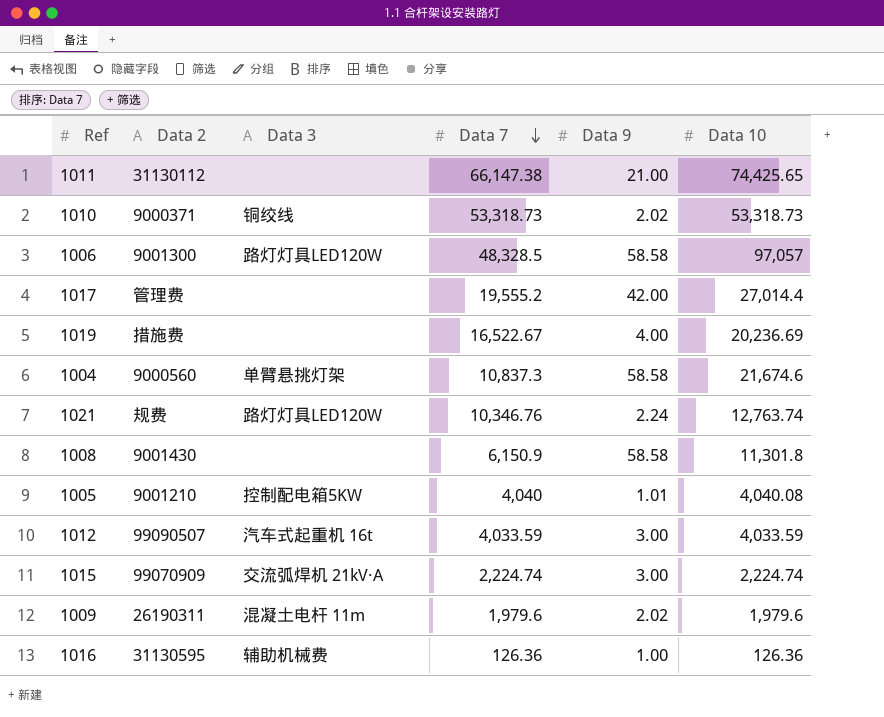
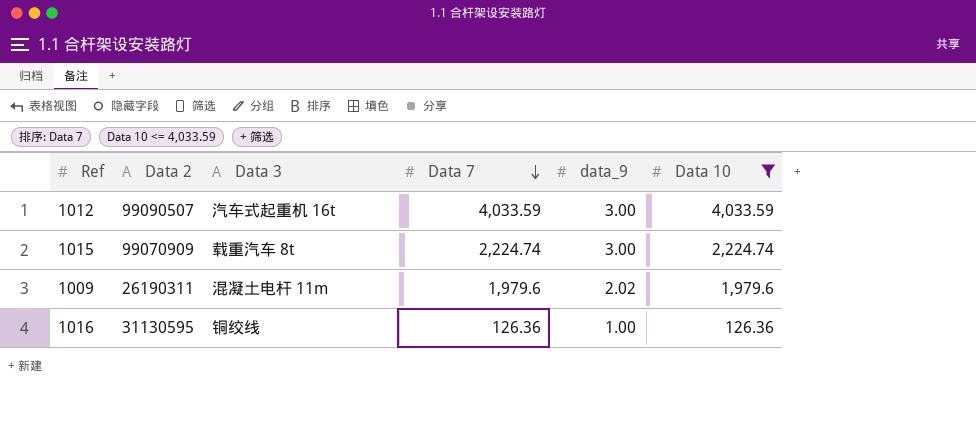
filter: none -> Data 10 <= 4,033.59
column name: Data 9 -> data_9
1015 | Data 3: 交流弧焊机 21kV·A -> 载重汽车 8t
1016 | Data 3: 辅助机械费 -> 铜绞线

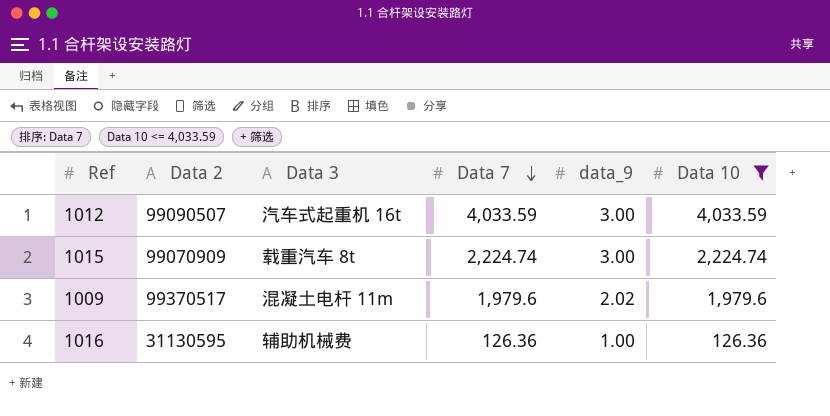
1009 | Data 2: 26190311 -> 99370517
1016 | Data 3: 铜绞线 -> 辅助机械费

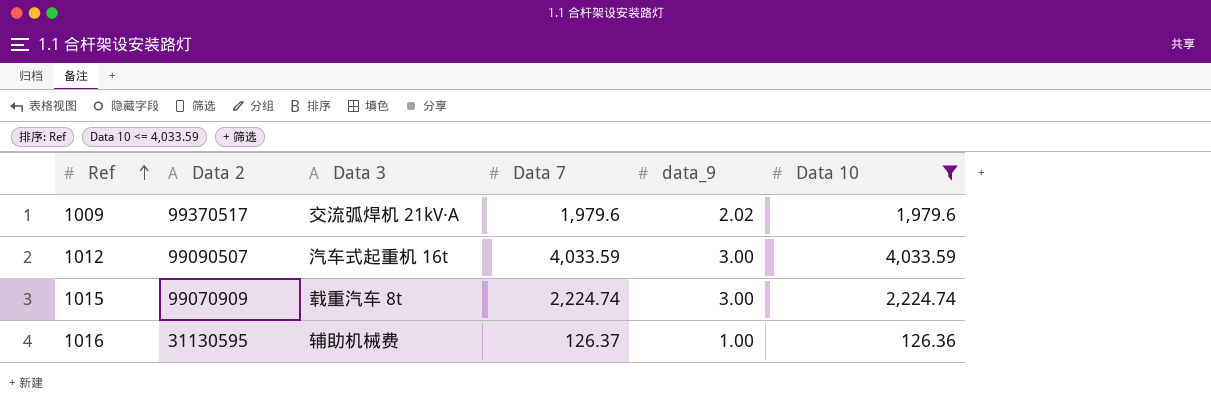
row order: Data 7 descending -> Ref ascending
1009 | Data 3: 混凝土电杆 11m -> 交流弧焊机 21kV·A
1016 | Data 7: 126.36 -> 126.37

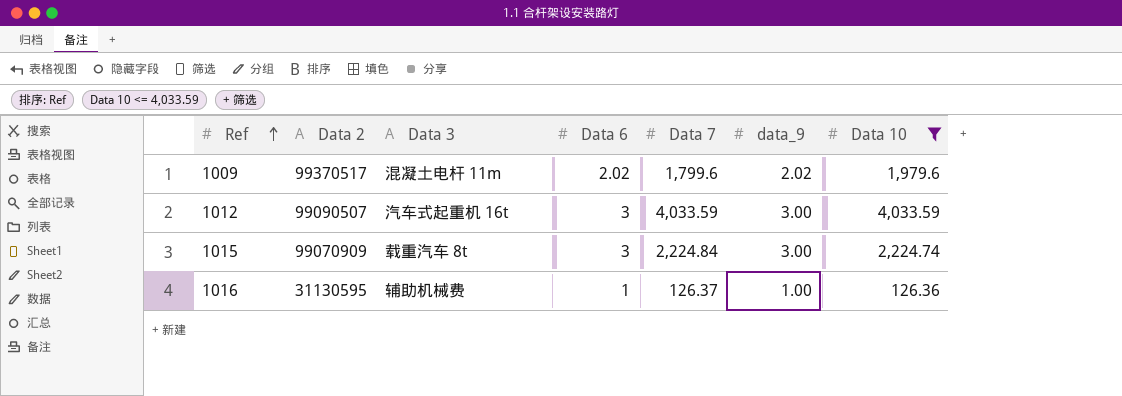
column Data 6 | position: none -> 4
1009 | Data 3: 交流弧焊机 21kV·A -> 混凝土电杆 11m
1009 | Data 7: 1,979.6 -> 1,799.6
1015 | Data 7: 2,224.74 -> 2,224.84

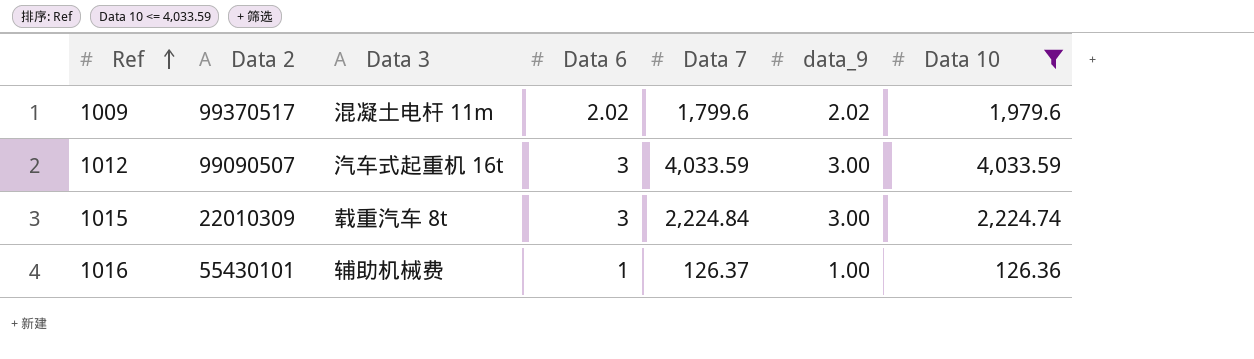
1015 | Data 2: 99070909 -> 22010309
1016 | Data 2: 31130595 -> 55430101

